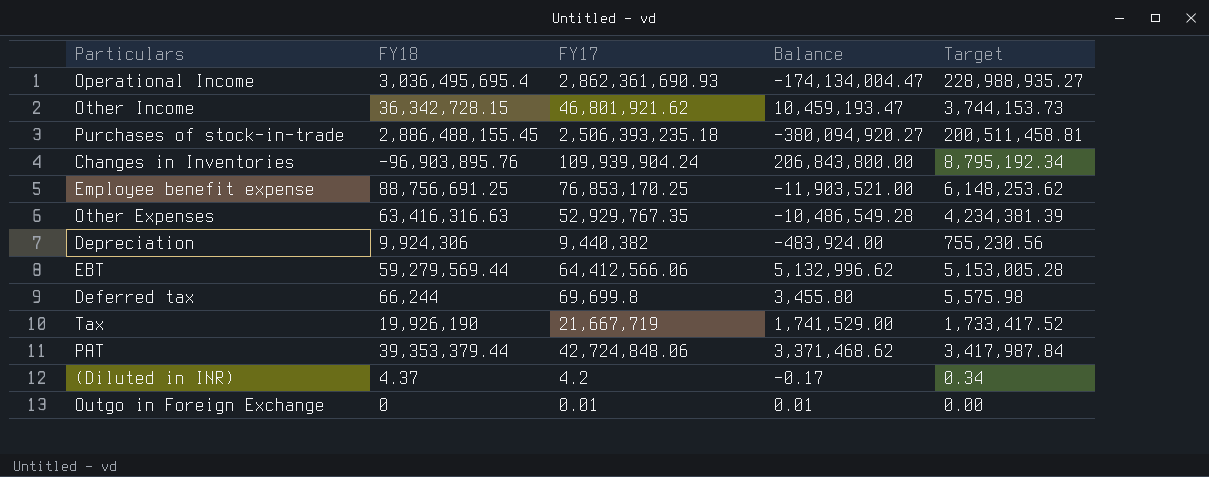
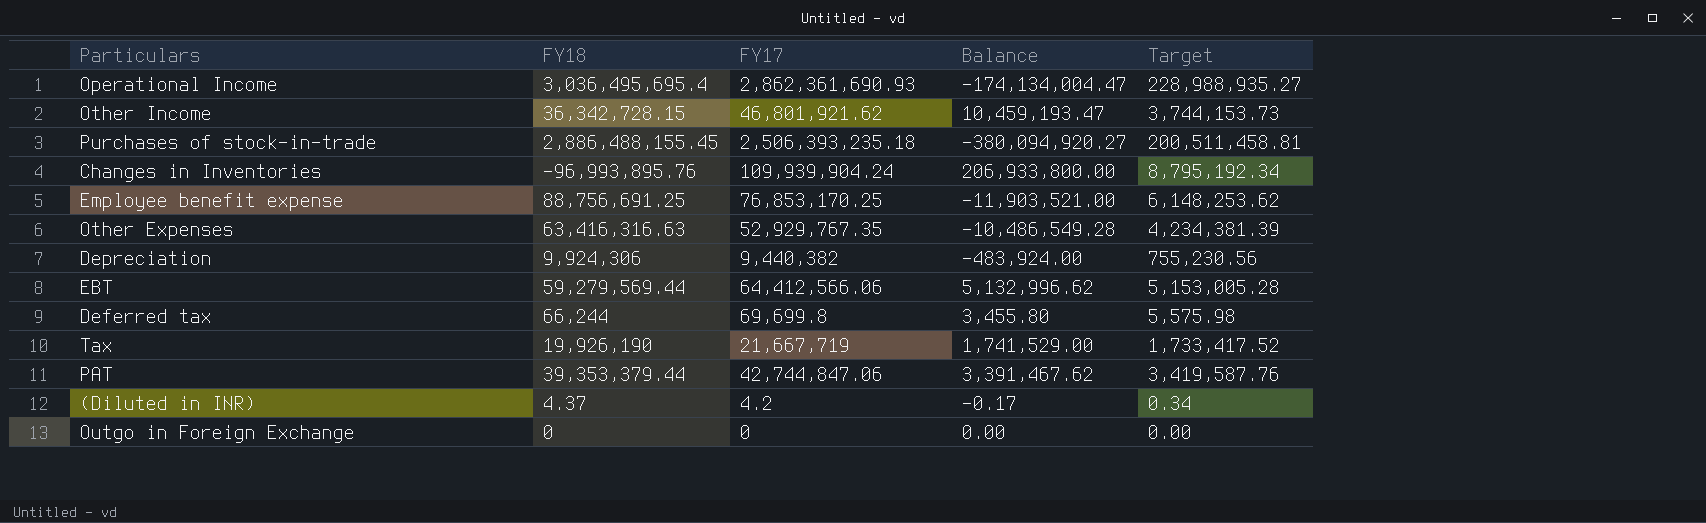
Changes in Inventories | FY18: -96,903,895.76 -> -96,993,895.76
Changes in Inventories | Balance: 206,843,800.00 -> 206,933,800.00
PAT | FY17: 42,724,848.06 -> 42,744,847.06
PAT | Balance: 3,371,468.62 -> 3,391,467.62
PAT | Target: 3,417,987.84 -> 3,419,587.76
Outgo in Foreign Exchange | FY17: 0.01 -> 0
Outgo in Foreign Exchange | Balance: 0.01 -> 0.00

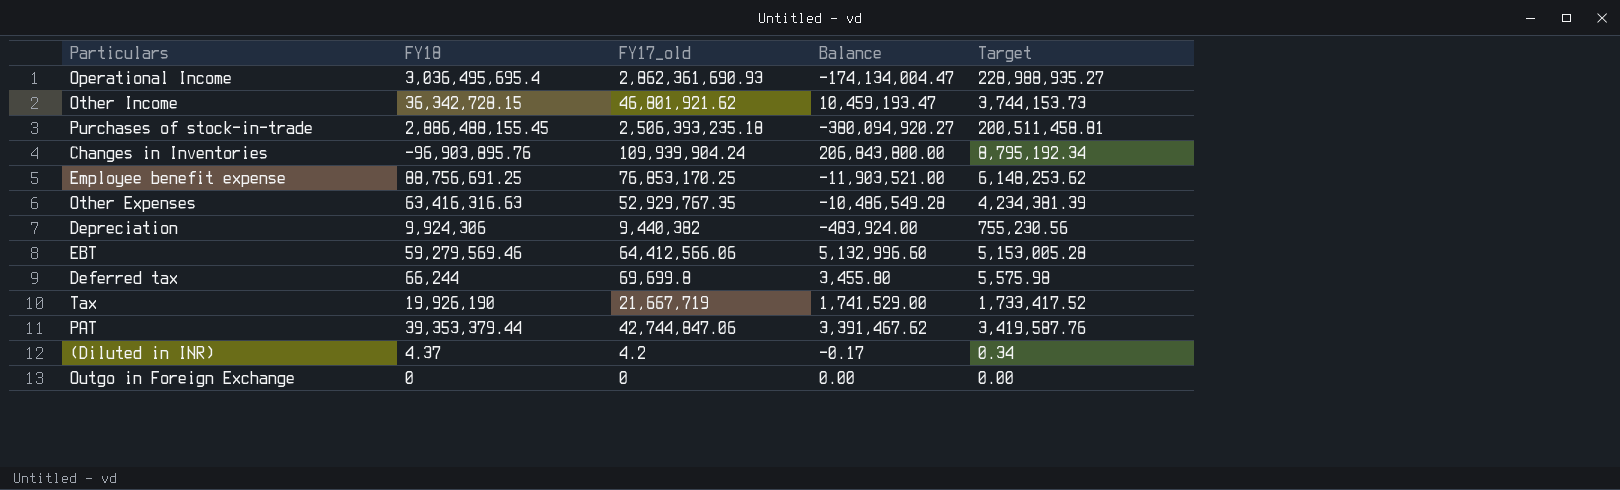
column name: FY17 -> FY17_old
Changes in Inventories | FY18: -96,993,895.76 -> -96,903,895.76
Changes in Inventories | Balance: 206,933,800.00 -> 206,843,800.00
EBT | FY18: 59,279,569.44 -> 59,279,569.46
EBT | Balance: 5,132,996.62 -> 5,132,996.60

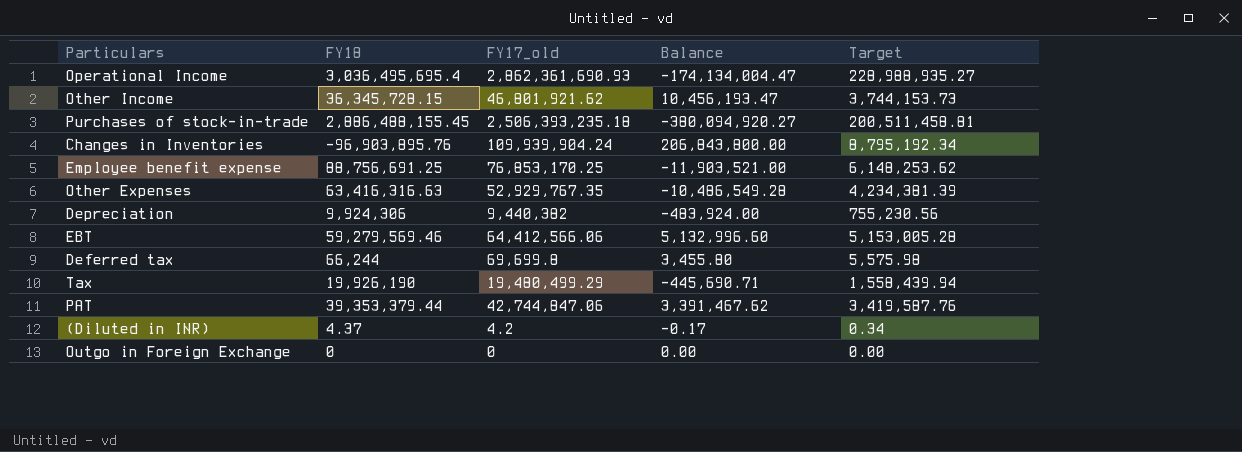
Other Income | FY18: 36,342,728.15 -> 36,345,728.15
Other Income | Balance: 10,459,193.47 -> 10,456,193.47
Tax | FY17_old: 21,667,719 -> 19,480,499.29
Tax | Balance: 1,741,529.00 -> -445,690.71
Tax | Target: 1,733,417.52 -> 1,558,439.94

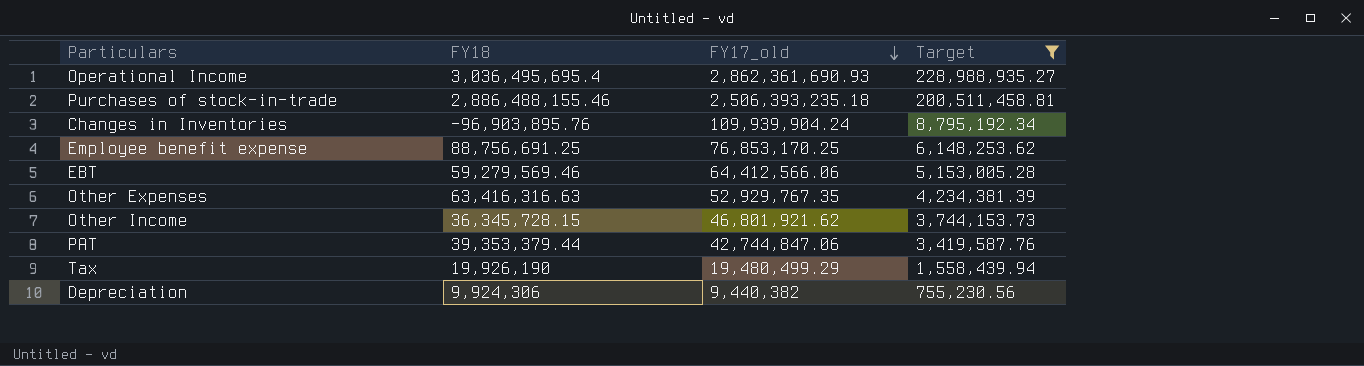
filter: none -> Target >= 755,230.56
row order: none -> FY17_old descending
column Balance | formula: [FY17_old] - [FY18] -> none
Purchases of stock-in-trade | FY18: 2,886,488,155.45 -> 2,886,488,155.46

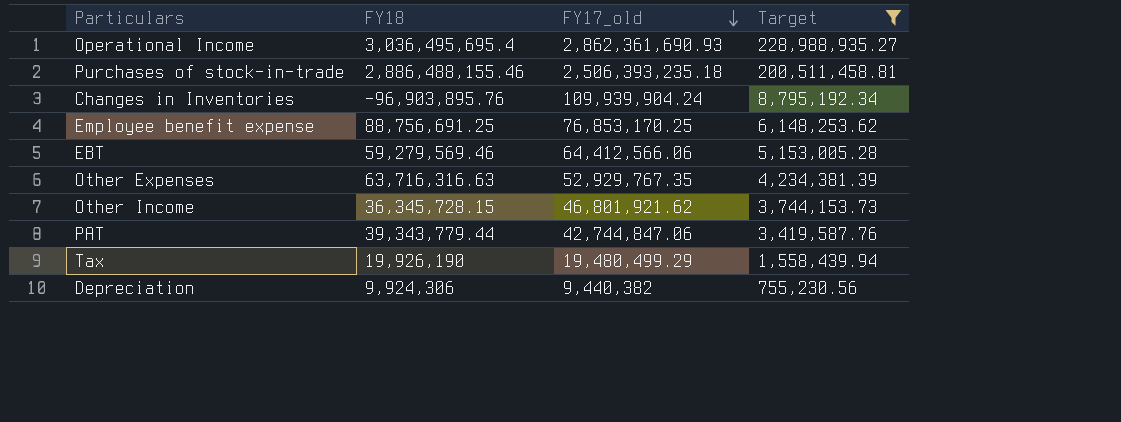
Other Expenses | FY18: 63,416,316.63 -> 63,716,316.63
PAT | FY18: 39,353,379.44 -> 39,343,779.44

